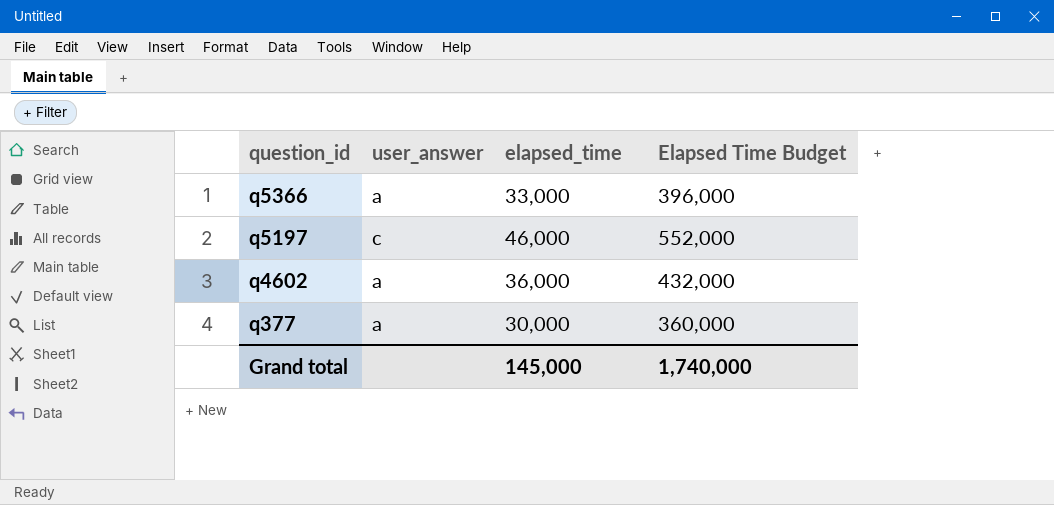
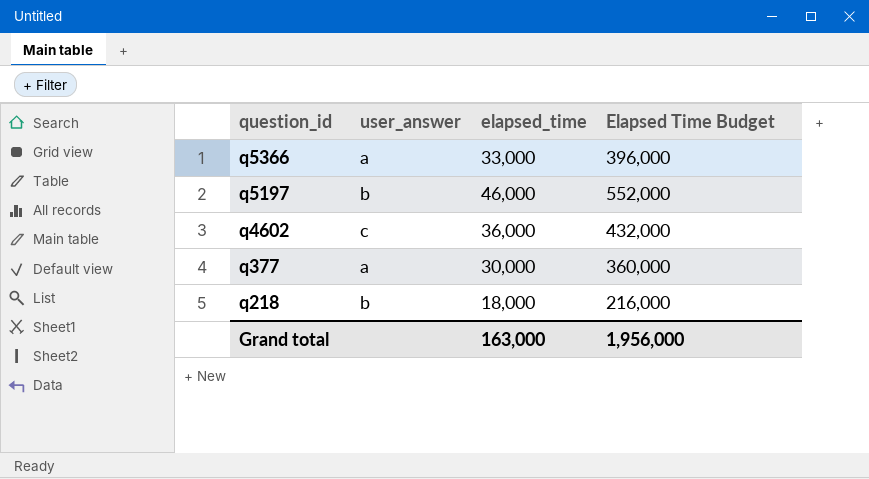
q5197 | user_answer: c -> b
q4602 | user_answer: a -> c
row q218: none -> b | 18,000 | 216,000
Grand total | elapsed_time: 145,000 -> 163,000
Grand total | Elapsed Time Budget: 1,740,000 -> 1,956,000

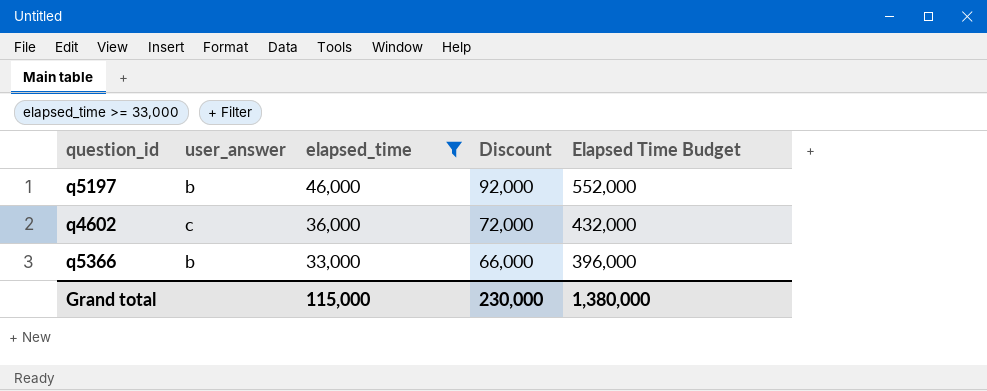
filter: none -> elapsed_time >= 33,000
row order: question_id descending -> elapsed_time descending
column Discount | formula: none -> [elapsed_time] * 2
q5366 | user_answer: a -> b
Grand total | elapsed_time: 163,000 -> 115,000
Grand total | Elapsed Time Budget: 1,956,000 -> 1,380,000

